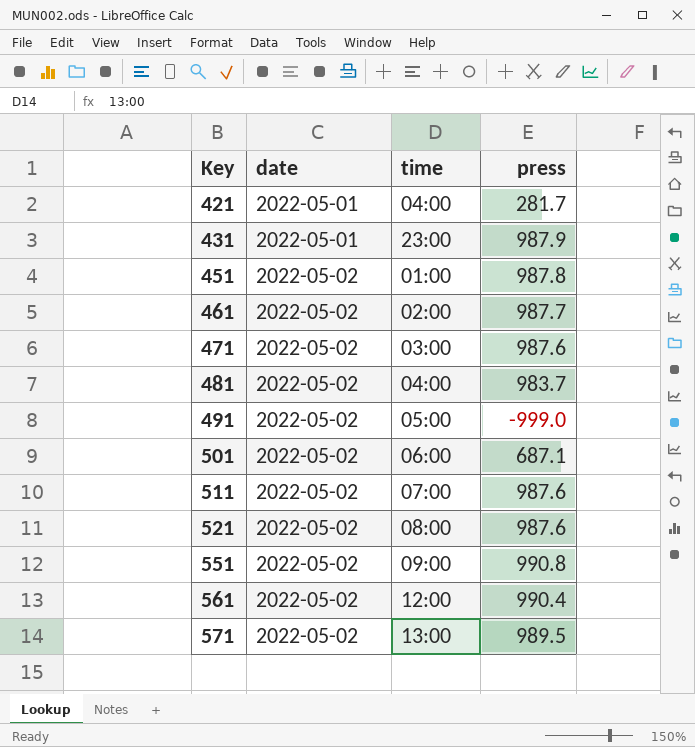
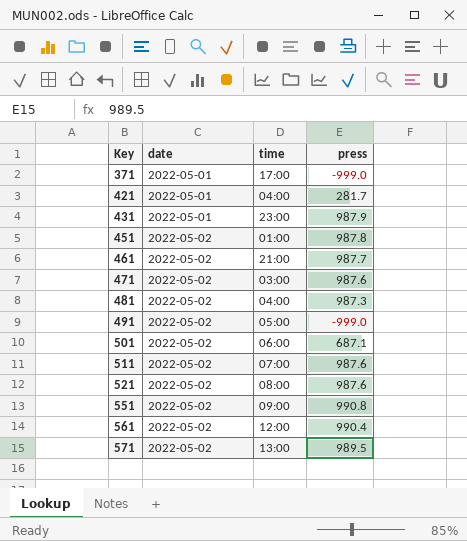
row 371: none -> 2022-05-01 | 17:00 | -999.0
461 | time: 02:00 -> 21:00
481 | press: 983.7 -> 987.3

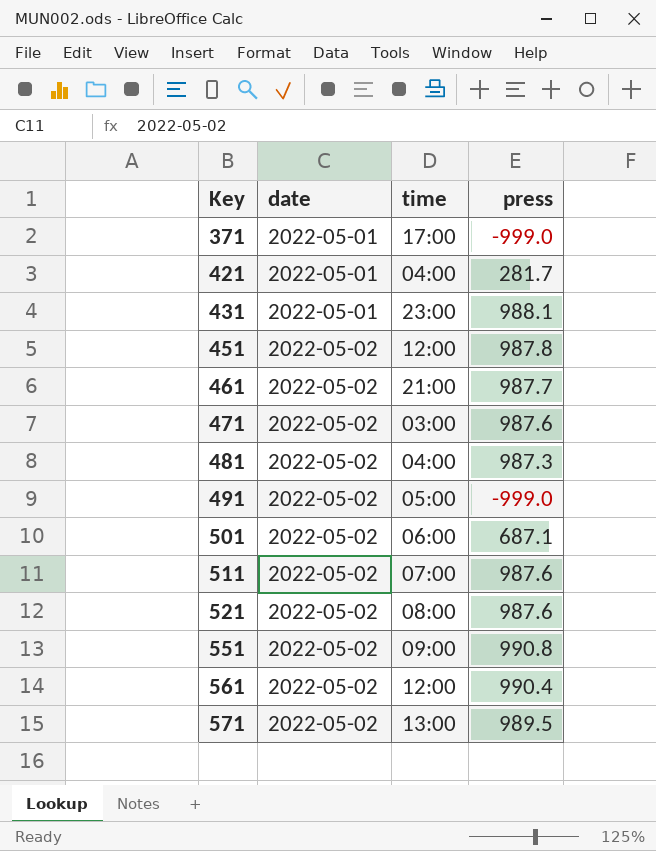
431 | press: 987.9 -> 988.1
451 | time: 01:00 -> 12:00

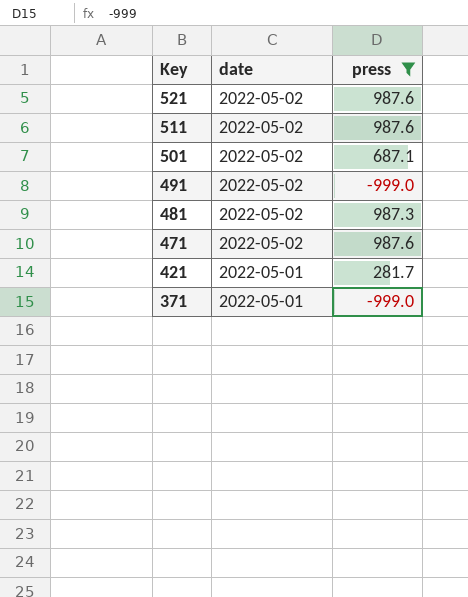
filter: none -> press <= 987.6
row order: Key ascending -> Key descending
column time | position: 3 -> none

